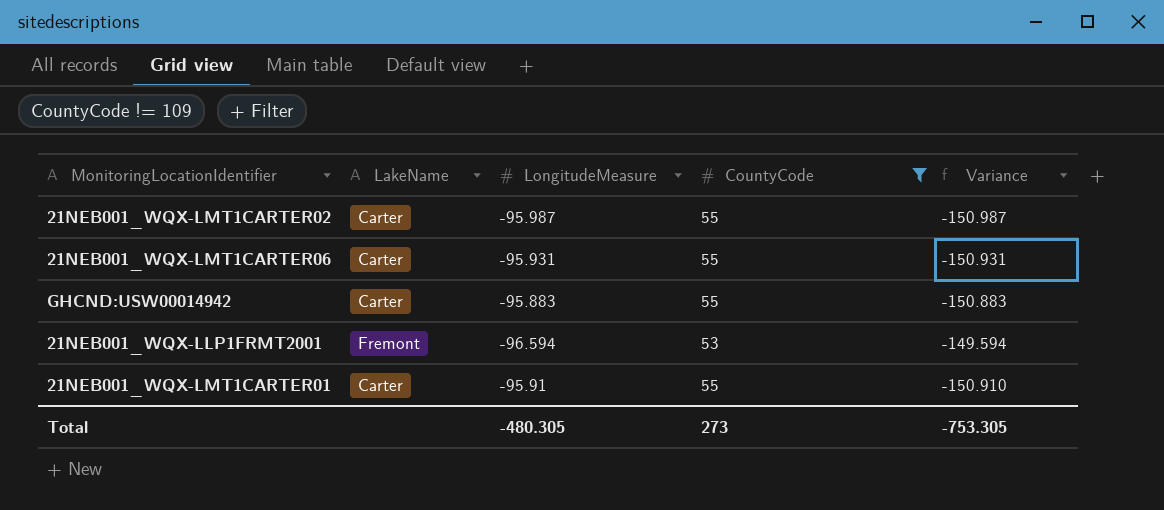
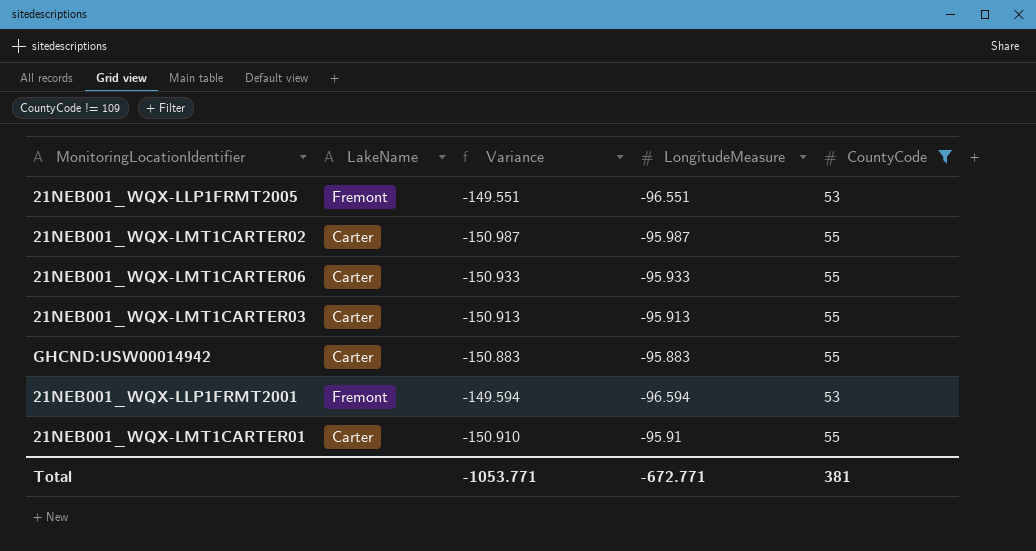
column Variance | position: 5 -> 3
row 21NEB001_WQX-LLP1FRMT2005: none -> Fremont | -149.551 | -96.551 | 53
21NEB001_WQX-LMT1CARTER06 | Variance: -150.931 -> -150.933
21NEB001_WQX-LMT1CARTER06 | LongitudeMeasure: -95.931 -> -95.933
row 21NEB001_WQX-LMT1CARTER03: none -> Carter | -150.913 | -95.913 | 55
Total | Variance: -753.305 -> -1053.771
Total | LongitudeMeasure: -480.305 -> -672.771
Total | CountyCode: 273 -> 381

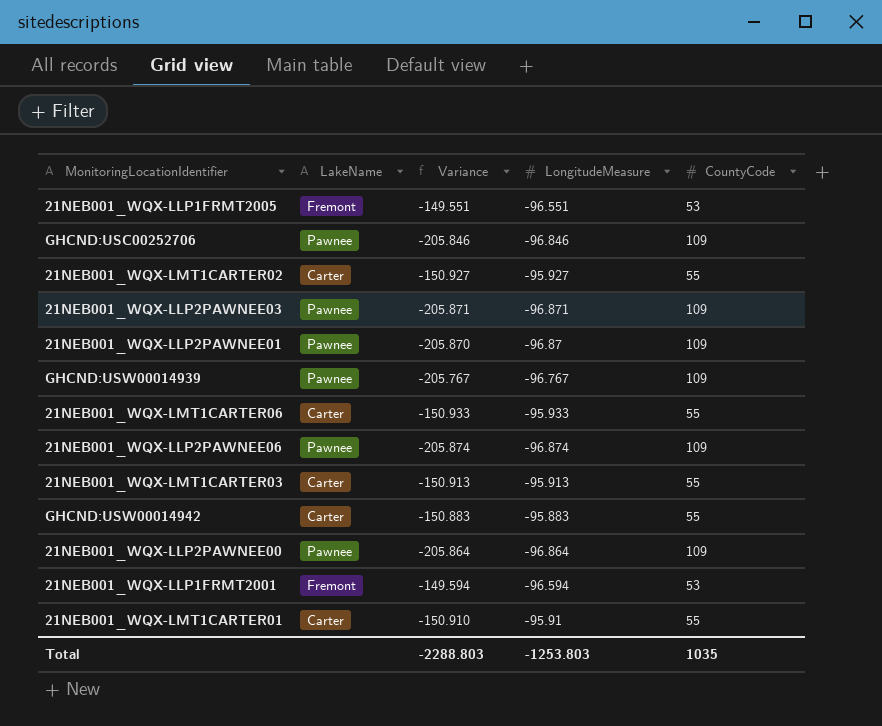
filter: CountyCode != 109 -> none
21NEB001_WQX-LMT1CARTER02 | Variance: -150.987 -> -150.927
21NEB001_WQX-LMT1CARTER02 | LongitudeMeasure: -95.987 -> -95.927
Total | Variance: -1053.771 -> -2288.803
Total | LongitudeMeasure: -672.771 -> -1253.803
Total | CountyCode: 381 -> 1035

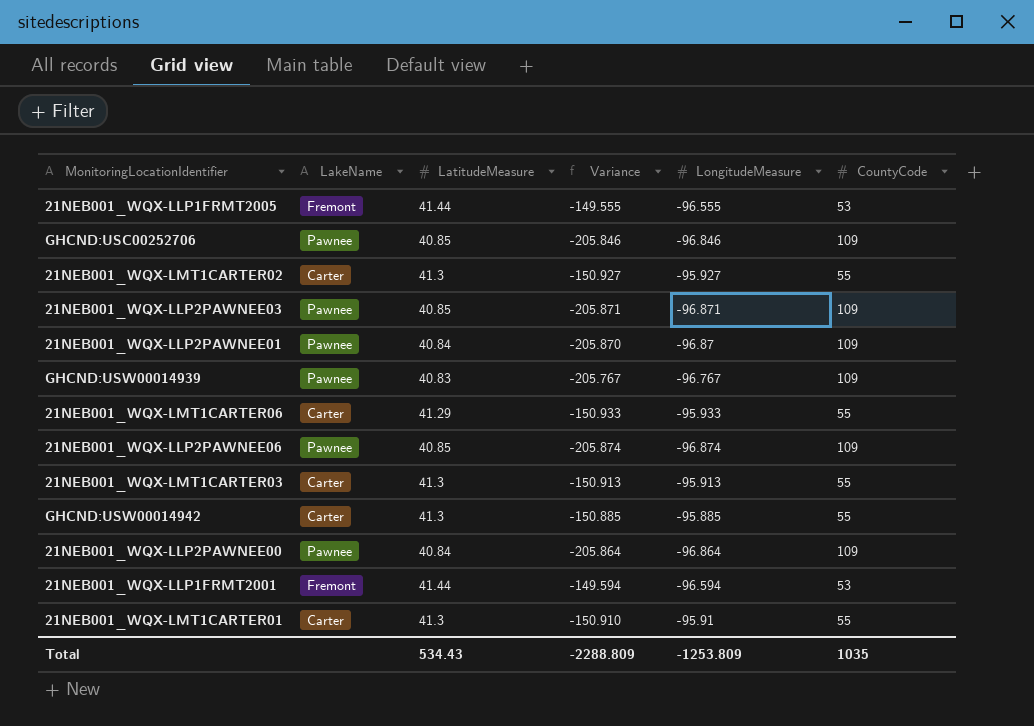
column LatitudeMeasure | position: none -> 3
21NEB001_WQX-LLP1FRMT2005 | Variance: -149.551 -> -149.555
21NEB001_WQX-LLP1FRMT2005 | LongitudeMeasure: -96.551 -> -96.555
GHCND:USW00014942 | Variance: -150.883 -> -150.885
GHCND:USW00014942 | LongitudeMeasure: -95.883 -> -95.885
Total | Variance: -2288.803 -> -2288.809
Total | LongitudeMeasure: -1253.803 -> -1253.809

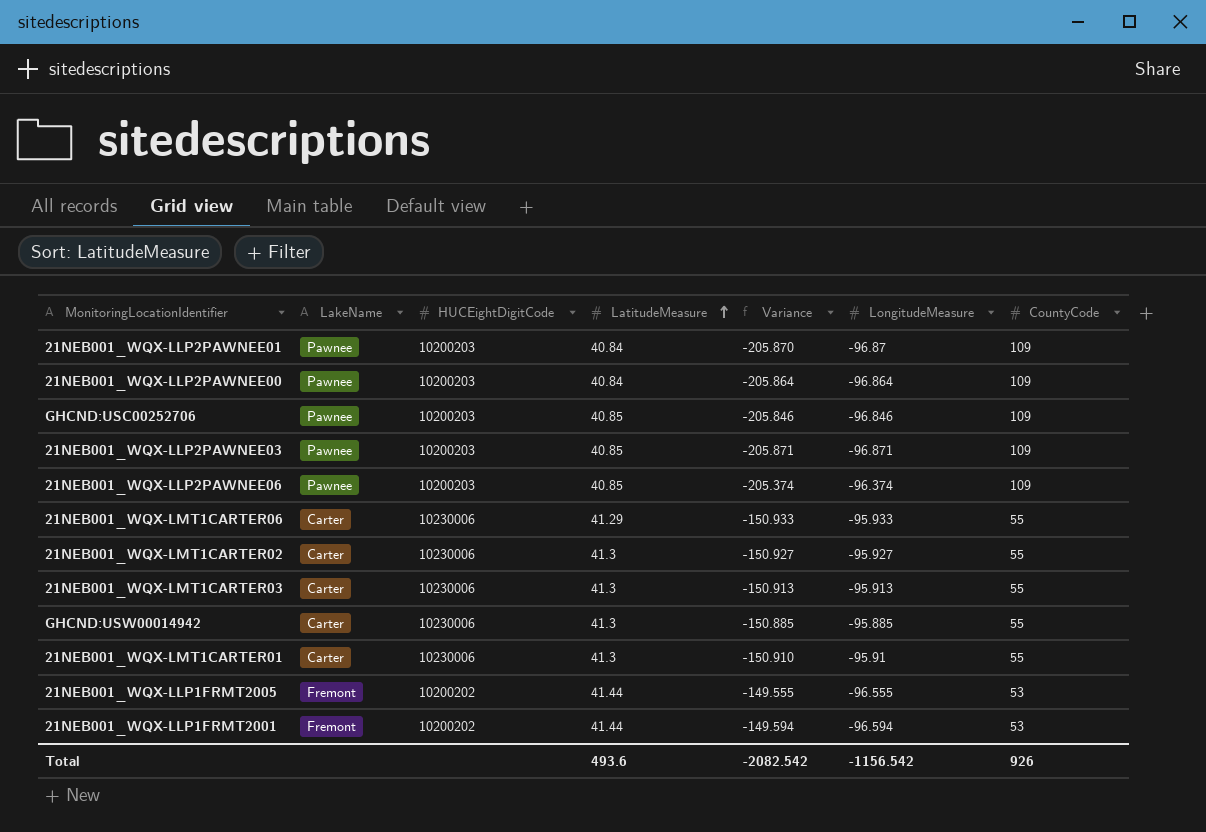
row order: none -> LatitudeMeasure ascending
column HUCEightDigitCode | position: none -> 3
row GHCND:USW00014939: Pawnee | 40.83 | -205.767 | -96.767 | 109 -> none
21NEB001_WQX-LLP2PAWNEE06 | Variance: -205.874 -> -205.374
21NEB001_WQX-LLP2PAWNEE06 | LongitudeMeasure: -96.874 -> -96.374
Total | LatitudeMeasure: 534.43 -> 493.6
Total | Variance: -2288.809 -> -2082.542
Total | LongitudeMeasure: -1253.809 -> -1156.542
Total | CountyCode: 1035 -> 926

